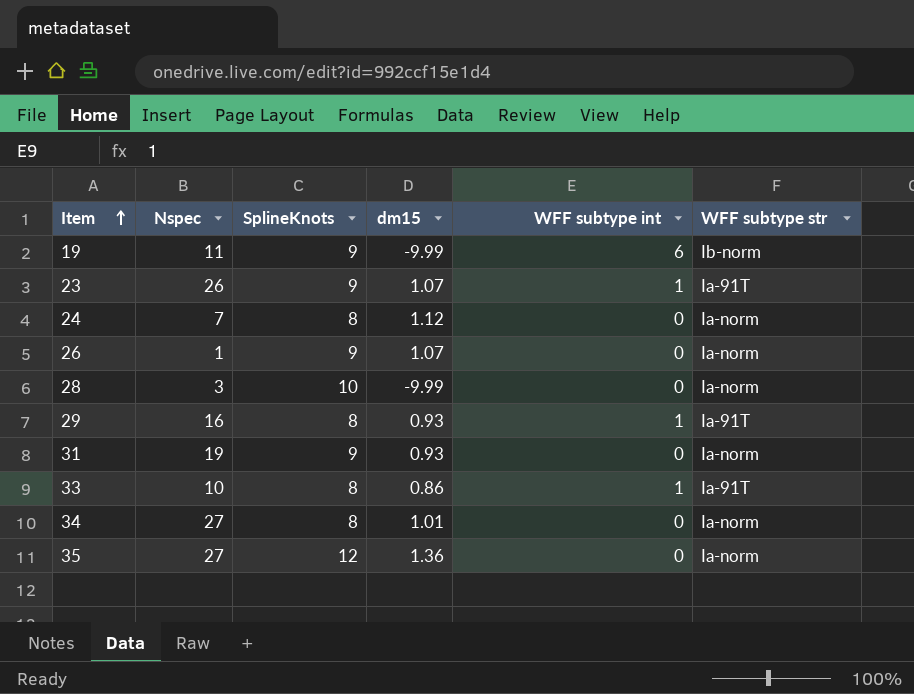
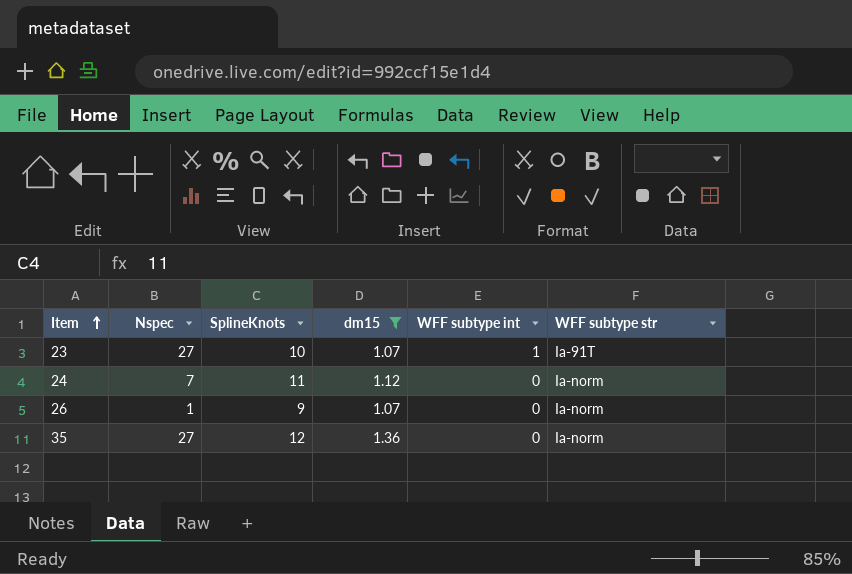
filter: none -> dm15 >= 1.07
23 | Nspec: 26 -> 27
23 | SplineKnots: 9 -> 10
24 | SplineKnots: 8 -> 11

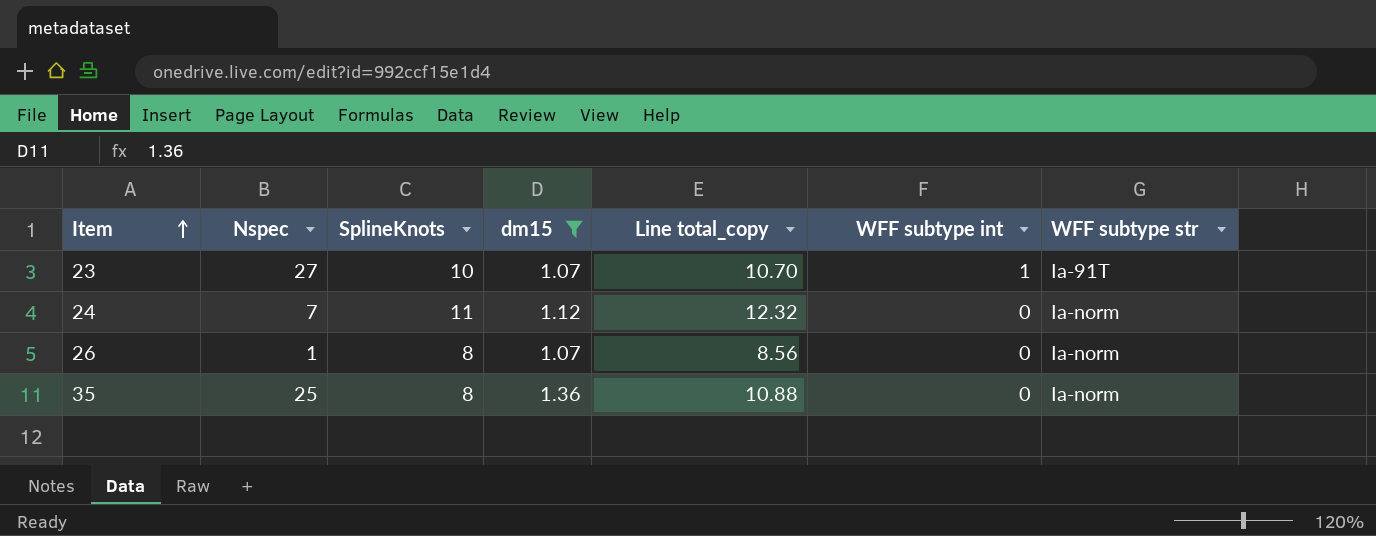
column Line total_copy | formula: none -> [SplineKnots] * [dm15]
26 | SplineKnots: 9 -> 8
35 | Nspec: 27 -> 25
35 | SplineKnots: 12 -> 8

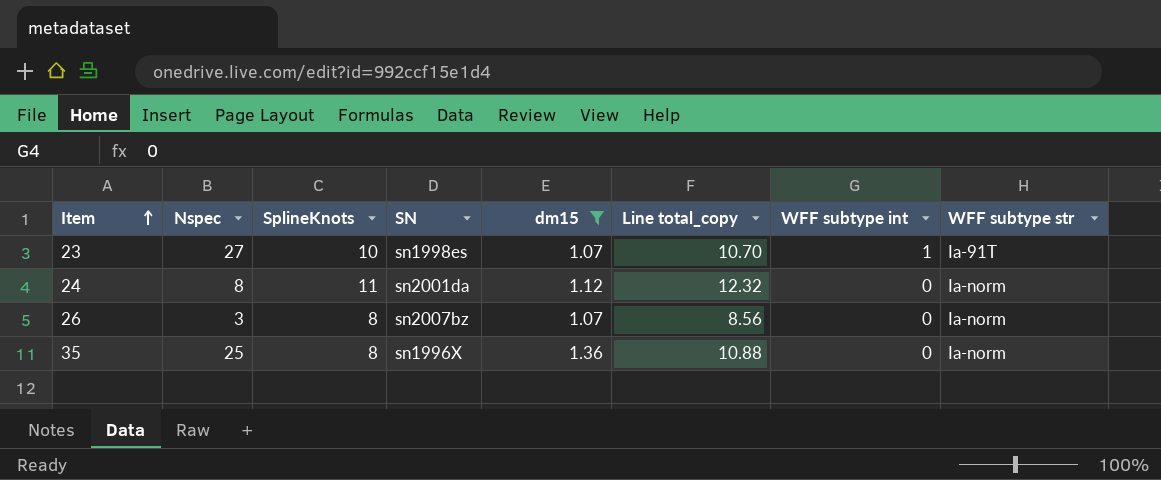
column SN | position: none -> 4
24 | Nspec: 7 -> 8
26 | Nspec: 1 -> 3

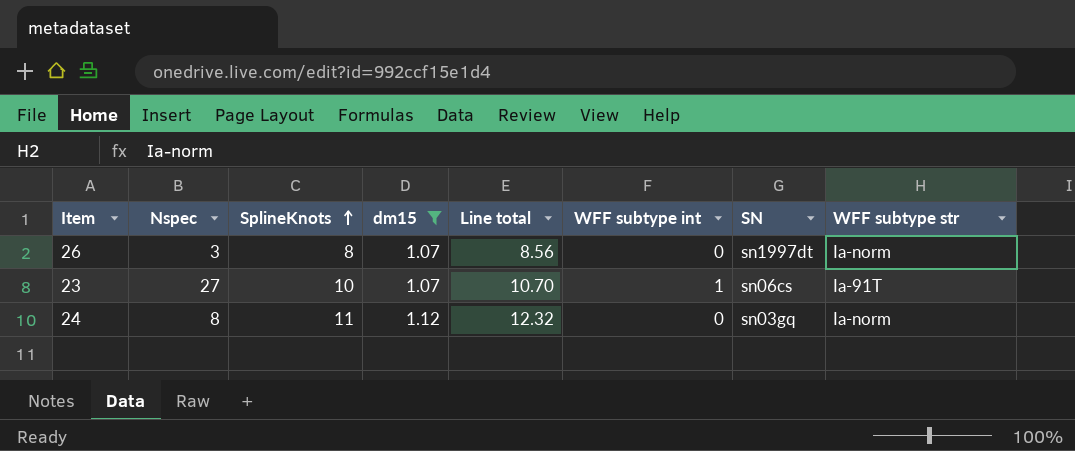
row order: Item ascending -> SplineKnots ascending
column name: Line total_copy -> Line total
column SN | position: 4 -> 7
row 35: 25 | 8 | sn1996X | 1.36 | 10.88 | 0 | Ia-norm -> none
26 | SN: sn2007bz -> sn1997dt
23 | SN: sn1998es -> sn06cs
24 | SN: sn2001da -> sn03gq

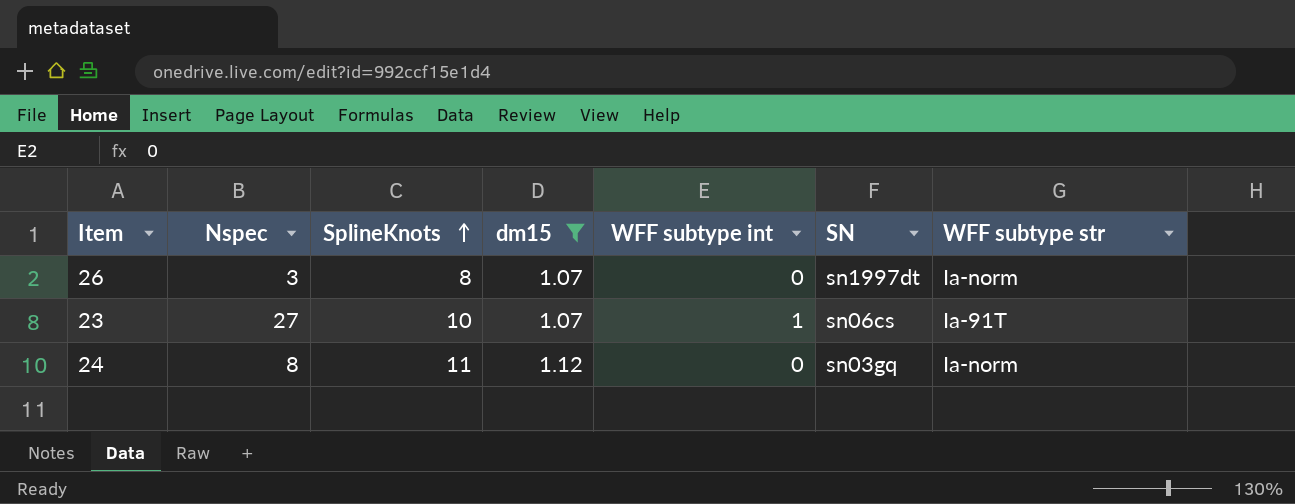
column Line total | formula: [SplineKnots] * [dm15] -> none

